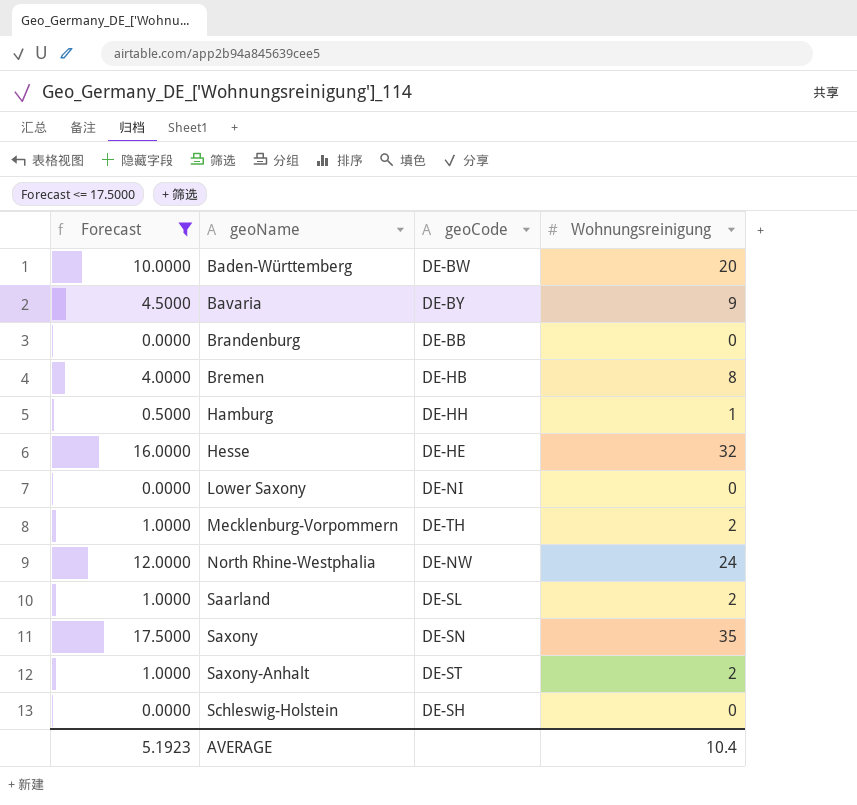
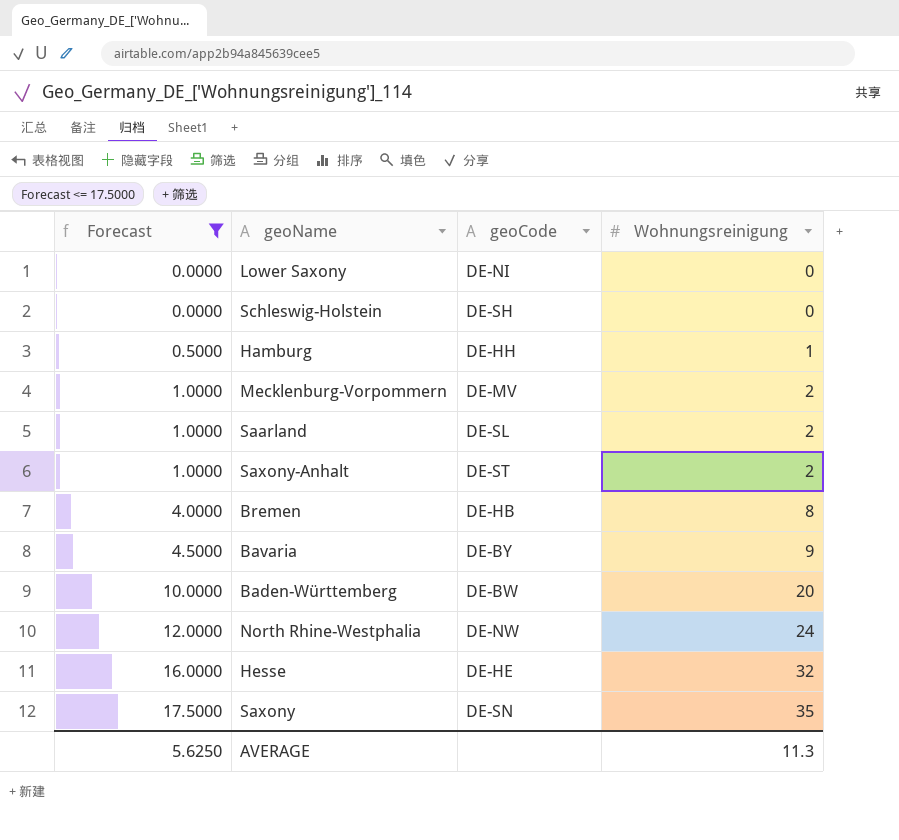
row order: geoName ascending -> Forecast ascending
row Brandenburg: 0.0000 | DE-BB | 0 -> none
Mecklenburg-Vorpommern | geoCode: DE-TH -> DE-MV
AVERAGE | Forecast: 5.1923 -> 5.6250
AVERAGE | Wohnungsreinigung: 10.4 -> 11.3

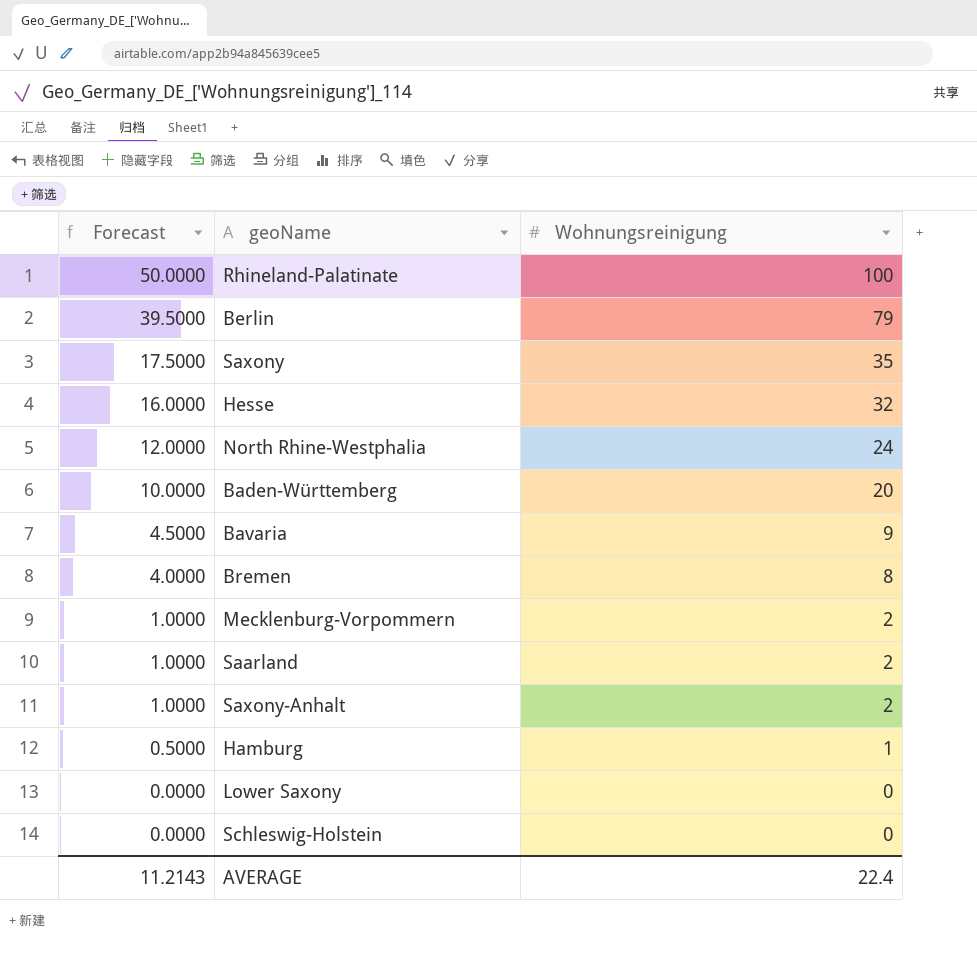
filter: Forecast <= 17.5000 -> none
row order: Forecast ascending -> Forecast descending
column geoCode | position: 3 -> none
AVERAGE | Forecast: 5.6250 -> 11.2143
AVERAGE | Wohnungsreinigung: 11.3 -> 22.4

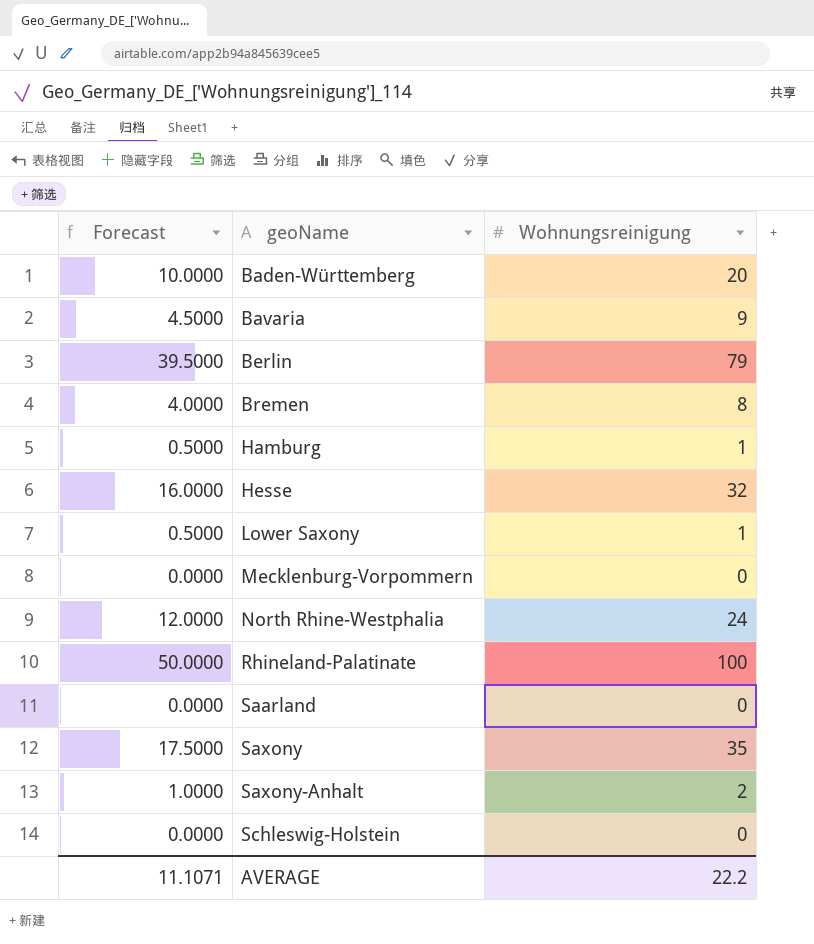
row order: Forecast descending -> geoName ascending
Lower Saxony | Forecast: 0.0000 -> 0.5000
Lower Saxony | Wohnungsreinigung: 0 -> 1
Mecklenburg-Vorpommern | Forecast: 1.0000 -> 0.0000
Mecklenburg-Vorpommern | Wohnungsreinigung: 2 -> 0
Saarland | Forecast: 1.0000 -> 0.0000
Saarland | Wohnungsreinigung: 2 -> 0
AVERAGE | Forecast: 11.2143 -> 11.1071
AVERAGE | Wohnungsreinigung: 22.4 -> 22.2

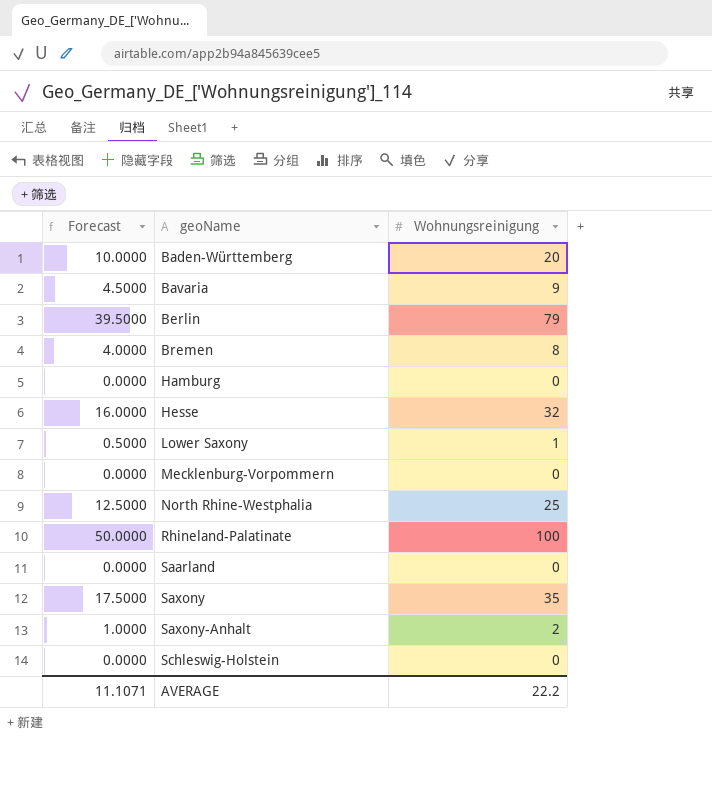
Hamburg | Forecast: 0.5000 -> 0.0000
Hamburg | Wohnungsreinigung: 1 -> 0
North Rhine-Westphalia | Forecast: 12.0000 -> 12.5000
North Rhine-Westphalia | Wohnungsreinigung: 24 -> 25

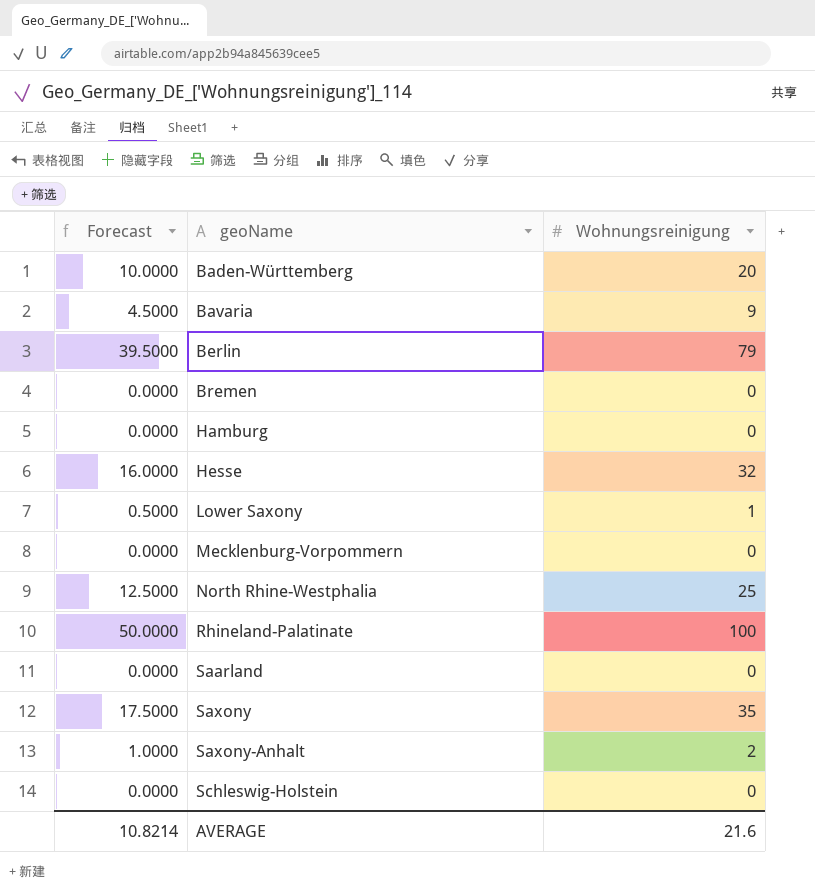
Bremen | Forecast: 4.0000 -> 0.0000
Bremen | Wohnungsreinigung: 8 -> 0
AVERAGE | Forecast: 11.1071 -> 10.8214
AVERAGE | Wohnungsreinigung: 22.2 -> 21.6

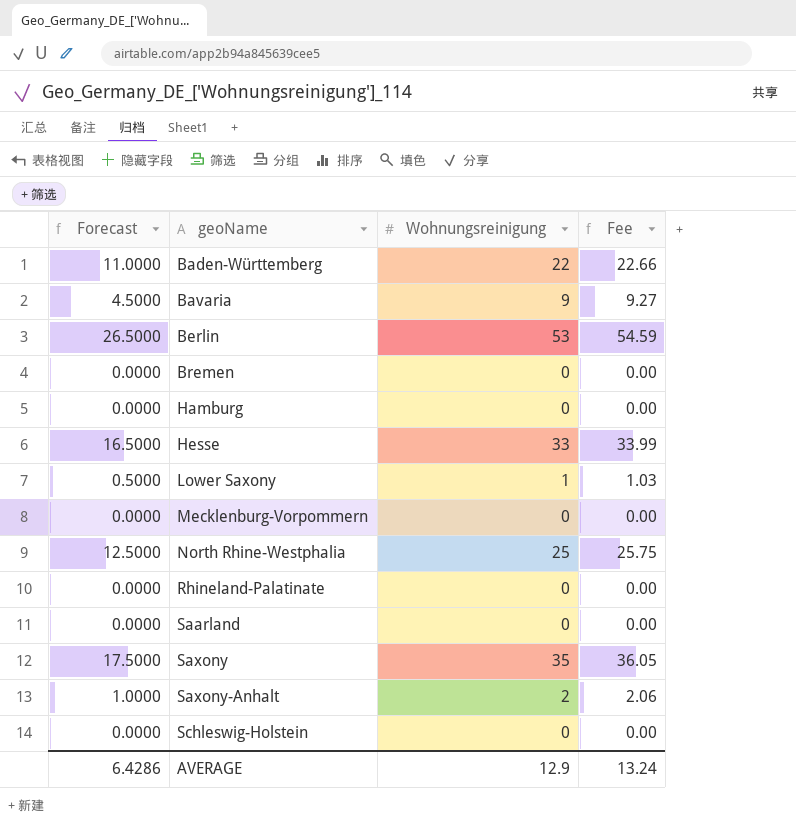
column Fee | formula: none -> [Wohnungsreinigung] * 1.03
Baden-Württemberg | Forecast: 10.0000 -> 11.0000
Baden-Württemberg | Wohnungsreinigung: 20 -> 22
Berlin | Forecast: 39.5000 -> 26.5000
Berlin | Wohnungsreinigung: 79 -> 53
Hesse | Forecast: 16.0000 -> 16.5000
Hesse | Wohnungsreinigung: 32 -> 33
Rhineland-Palatinate | Forecast: 50.0000 -> 0.0000
Rhineland-Palatinate | Wohnungsreinigung: 100 -> 0
AVERAGE | Forecast: 10.8214 -> 6.4286
AVERAGE | Wohnungsreinigung: 21.6 -> 12.9

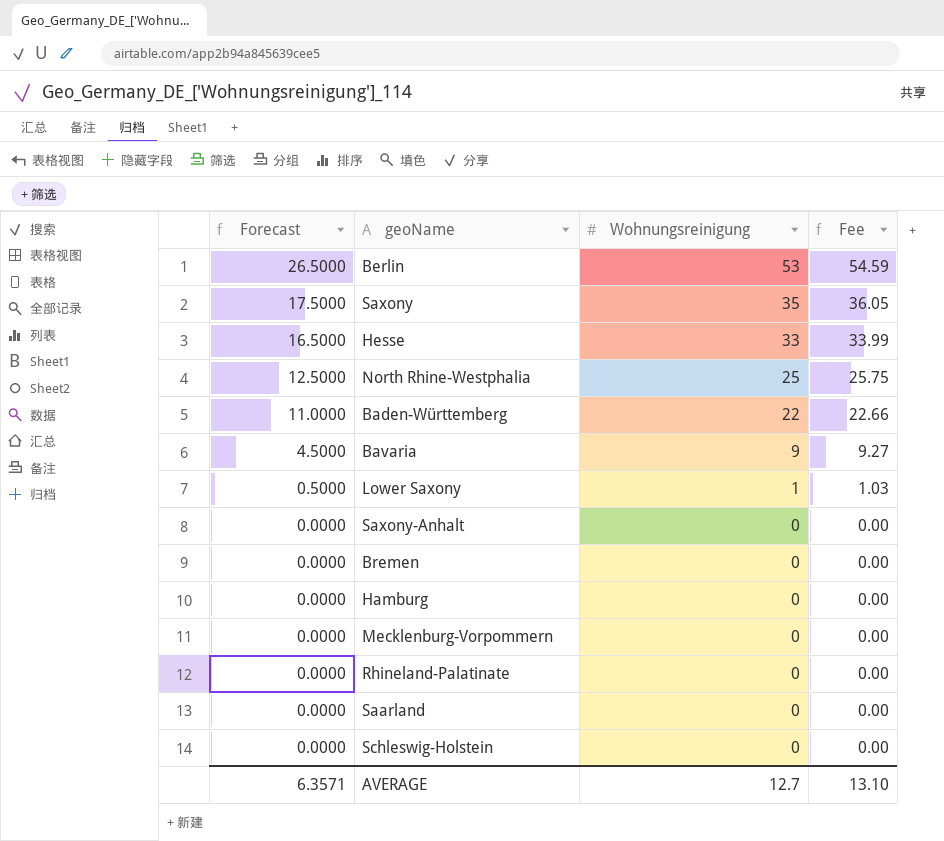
row order: geoName ascending -> Forecast descending
Saxony-Anhalt | Forecast: 1.0000 -> 0.0000
Saxony-Anhalt | Wohnungsreinigung: 2 -> 0
Saxony-Anhalt | Fee: 2.06 -> 0.00
AVERAGE | Forecast: 6.4286 -> 6.3571
AVERAGE | Wohnungsreinigung: 12.9 -> 12.7
AVERAGE | Fee: 13.24 -> 13.10

